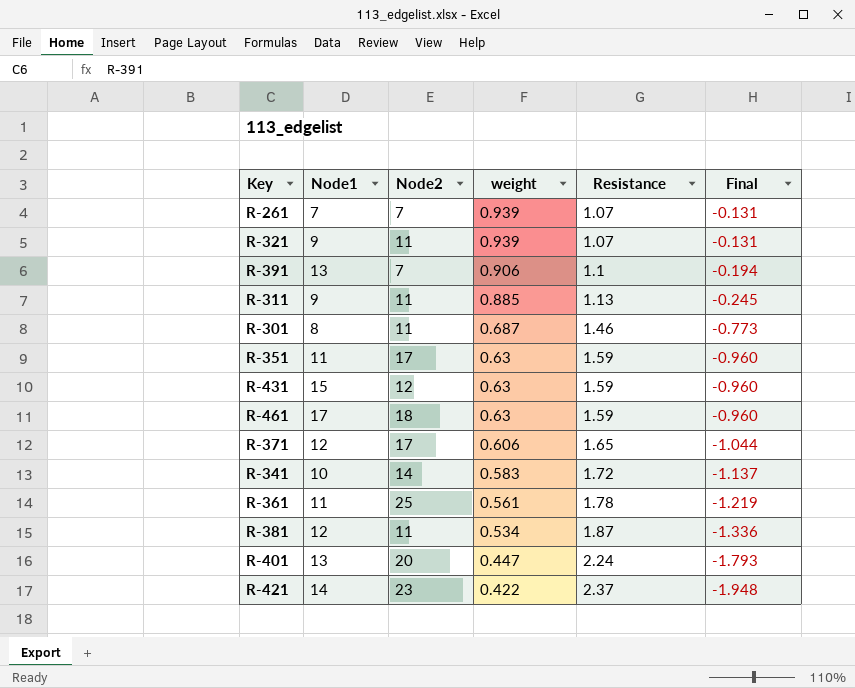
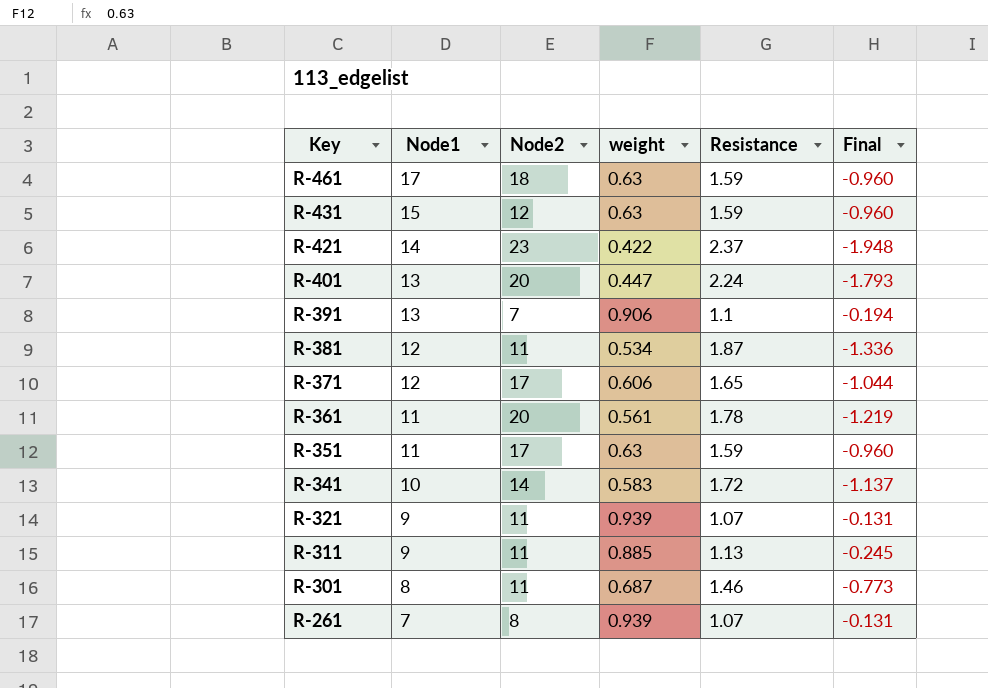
row order: weight descending -> Key descending
R-361 | Node2: 25 -> 20
R-261 | Node2: 7 -> 8

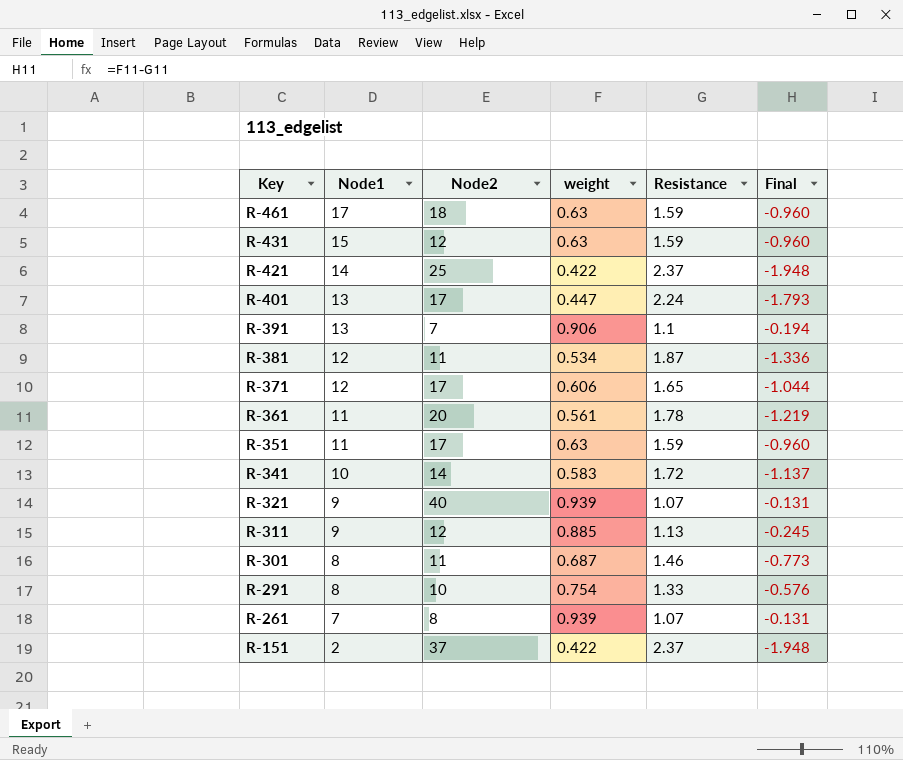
R-421 | Node2: 23 -> 25
R-401 | Node2: 20 -> 17
R-321 | Node2: 11 -> 40
R-311 | Node2: 11 -> 12
row R-291: none -> 8 | 10 | 0.754 | 1.33 | -0.576
row R-151: none -> 2 | 37 | 0.422 | 2.37 | -1.948

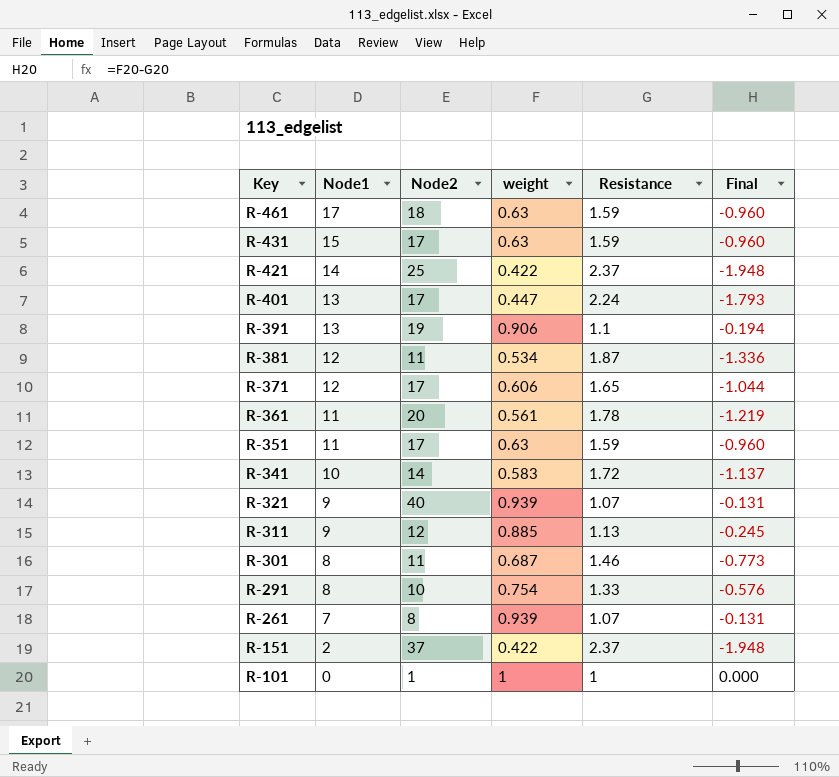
R-431 | Node2: 12 -> 17
R-391 | Node2: 7 -> 19
row R-101: none -> 0 | 1 | 1 | 1 | 0.000

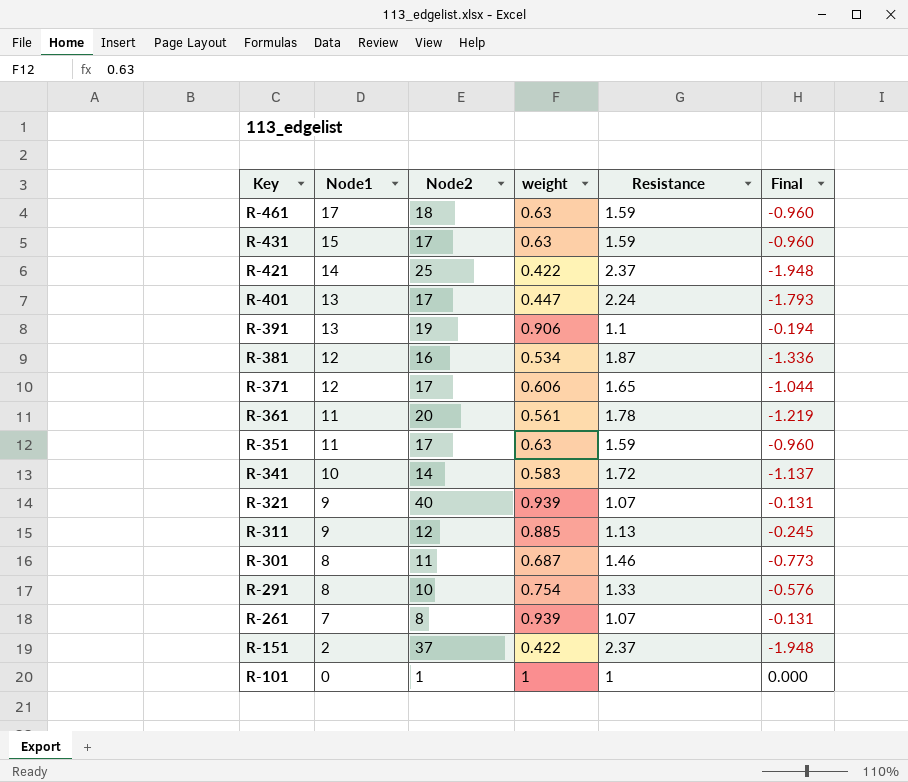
R-381 | Node2: 11 -> 16

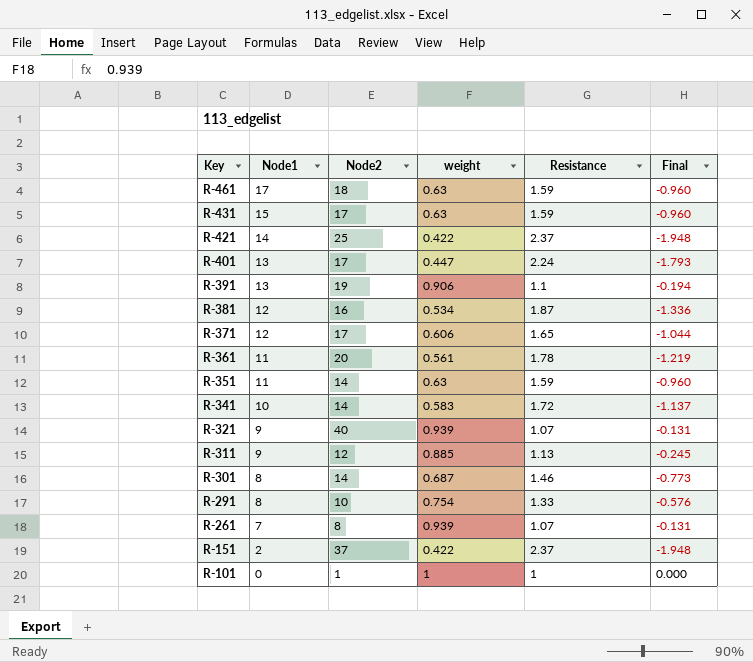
R-351 | Node2: 17 -> 14
R-301 | Node2: 11 -> 14

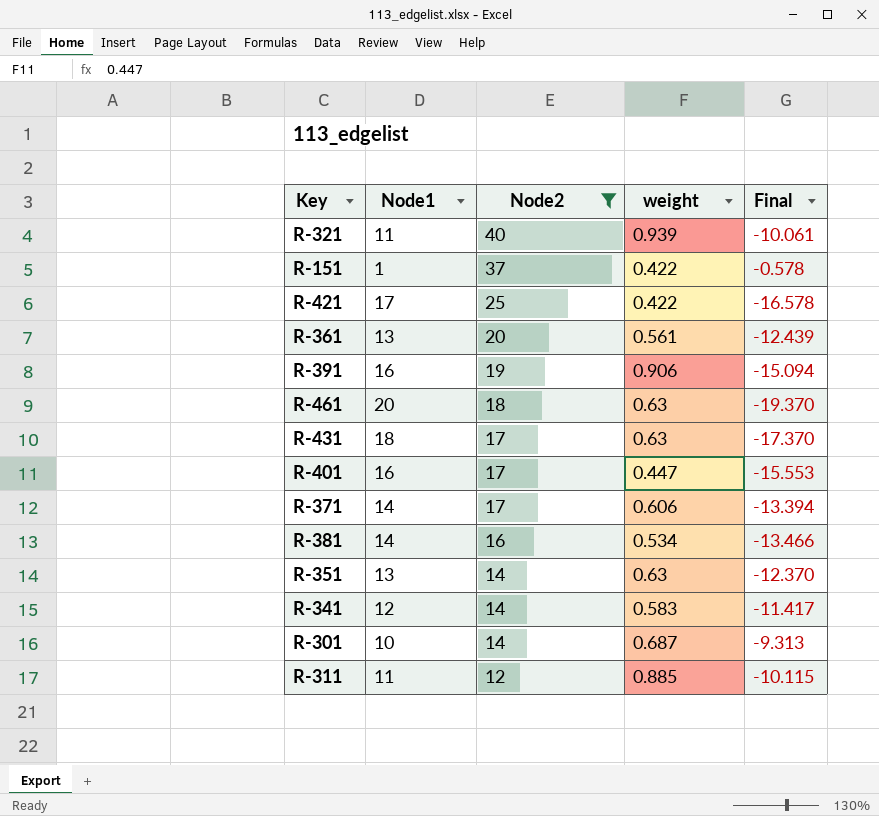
filter: none -> Node2 >= 12
row order: Key descending -> Node2 descending
column Resistance | position: 5 -> none
column Final | formula: [weight] - [Resistance] -> [weight] - [Node1]
R-321 | Node1: 9 -> 11
R-151 | Node1: 2 -> 1
R-421 | Node1: 14 -> 17
R-361 | Node1: 11 -> 13
R-391 | Node1: 13 -> 16
R-461 | Node1: 17 -> 20
R-431 | Node1: 15 -> 18
R-401 | Node1: 13 -> 16
R-371 | Node1: 12 -> 14
R-381 | Node1: 12 -> 14
R-351 | Node1: 11 -> 13
R-341 | Node1: 10 -> 12
R-301 | Node1: 8 -> 10
R-311 | Node1: 9 -> 11

